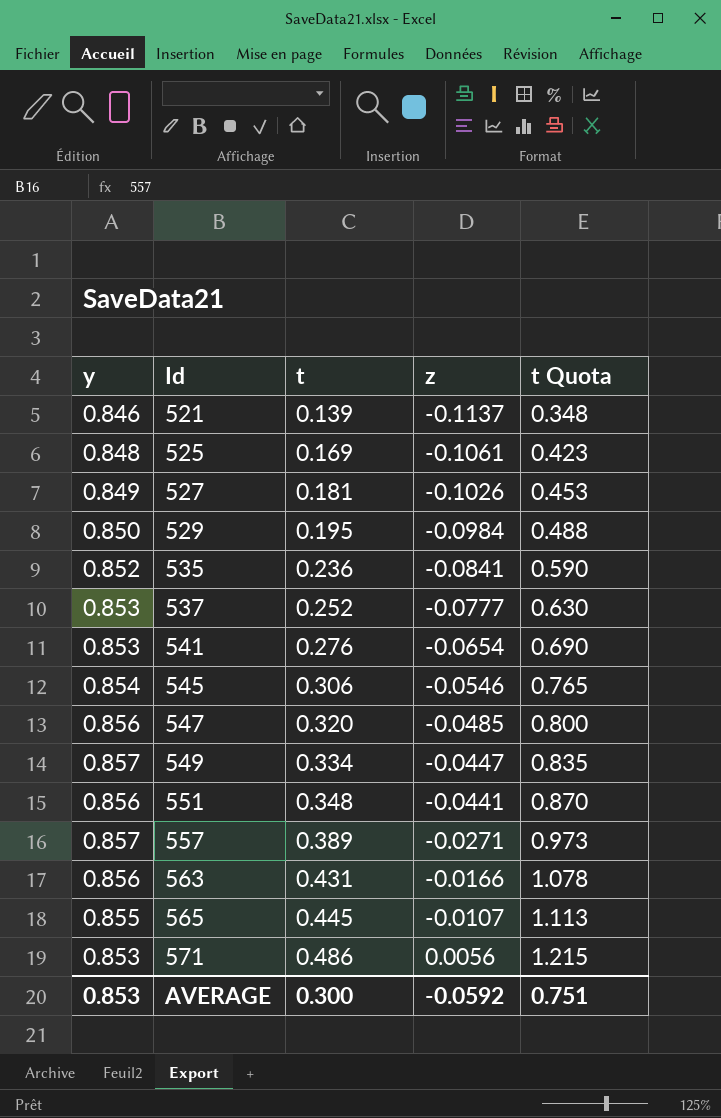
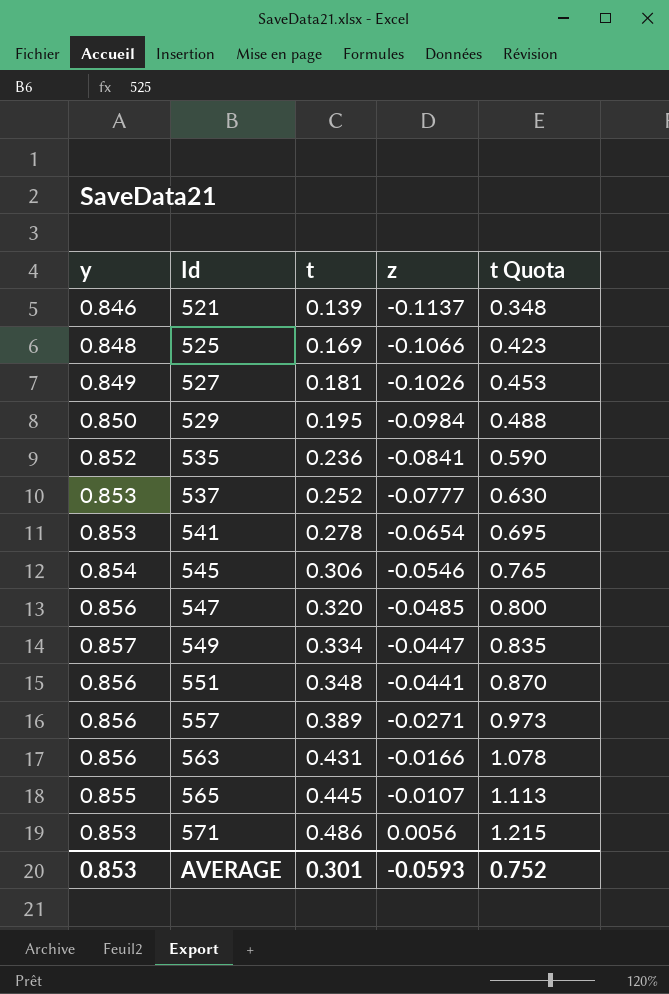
525 | z: -0.1061 -> -0.1066
541 | t: 0.276 -> 0.278
541 | t Quota: 0.690 -> 0.695
557 | y: 0.857 -> 0.856
AVERAGE | t: 0.300 -> 0.301
AVERAGE | z: -0.0592 -> -0.0593
AVERAGE | t Quota: 0.751 -> 0.752

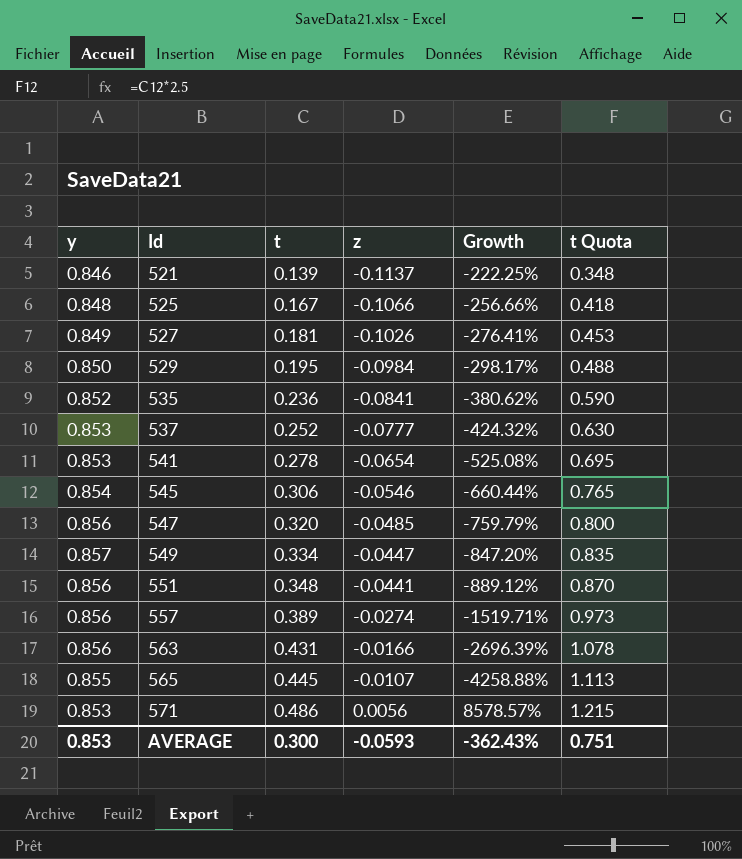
column Growth | formula: none -> ([t] - [z]) / [z]
525 | t: 0.169 -> 0.167
525 | t Quota: 0.423 -> 0.418
557 | z: -0.0271 -> -0.0274
AVERAGE | t: 0.301 -> 0.300
AVERAGE | t Quota: 0.752 -> 0.751

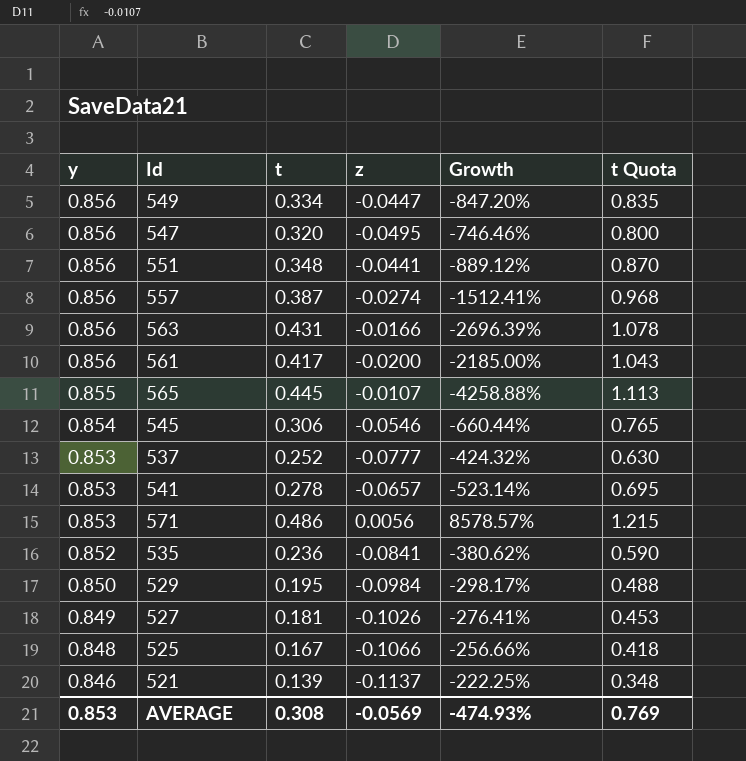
row order: Id ascending -> y descending
549 | y: 0.857 -> 0.856
547 | z: -0.0485 -> -0.0495
547 | Growth: -759.79% -> -746.46%
557 | t: 0.389 -> 0.387
557 | Growth: -1519.71% -> -1512.41%
557 | t Quota: 0.973 -> 0.968
row 561: none -> 0.856 | 0.417 | -0.0200 | -2185.00% | 1.043
541 | z: -0.0654 -> -0.0657
541 | Growth: -525.08% -> -523.14%
AVERAGE | t: 0.300 -> 0.308
AVERAGE | z: -0.0593 -> -0.0569
AVERAGE | Growth: -362.43% -> -474.93%
AVERAGE | t Quota: 0.751 -> 0.769

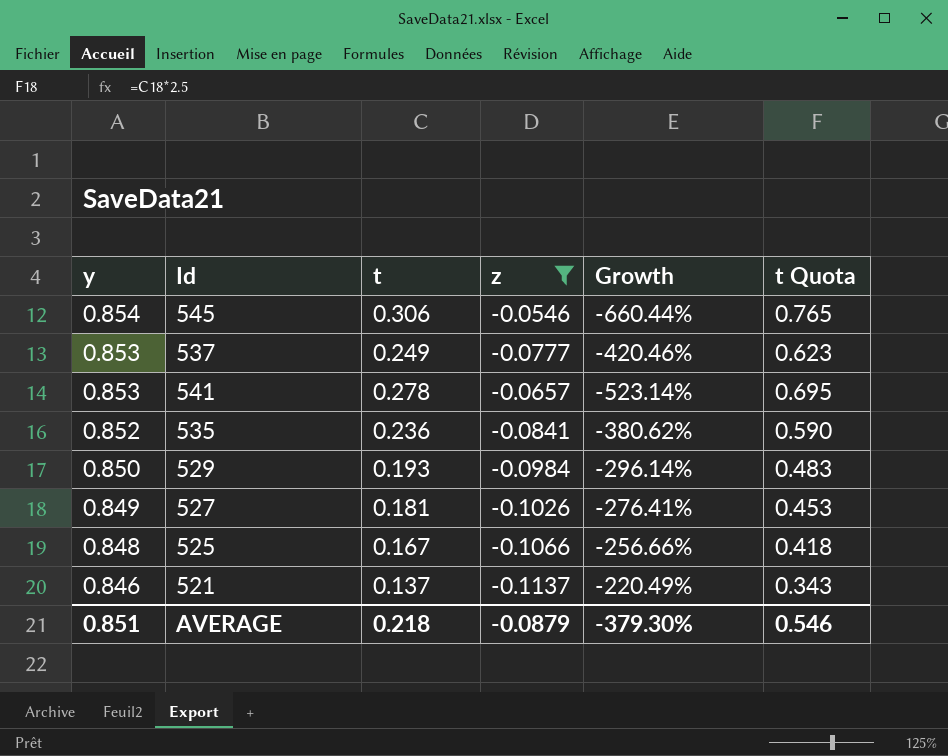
filter: none -> z <= -0.0546
537 | t: 0.252 -> 0.249
537 | Growth: -424.32% -> -420.46%
537 | t Quota: 0.630 -> 0.623
529 | t: 0.195 -> 0.193
529 | Growth: -298.17% -> -296.14%
529 | t Quota: 0.488 -> 0.483
521 | t: 0.139 -> 0.137
521 | Growth: -222.25% -> -220.49%
521 | t Quota: 0.348 -> 0.343
AVERAGE | y: 0.853 -> 0.851
AVERAGE | t: 0.308 -> 0.218
AVERAGE | z: -0.0569 -> -0.0879
AVERAGE | Growth: -474.93% -> -379.30%
AVERAGE | t Quota: 0.769 -> 0.546

